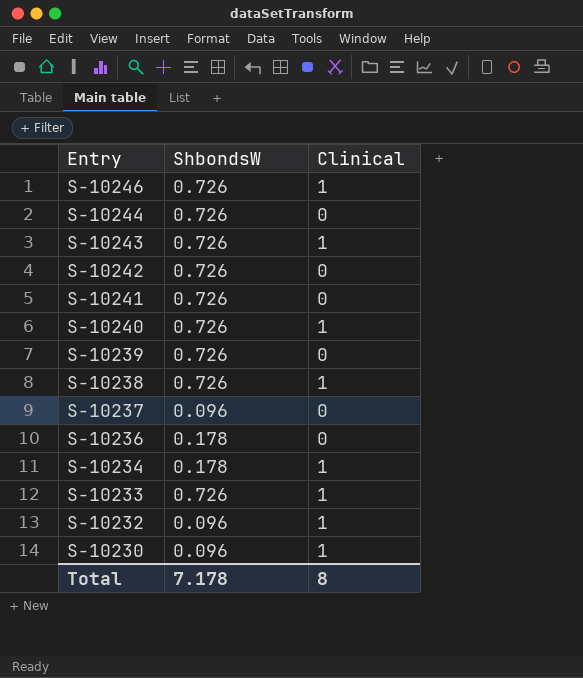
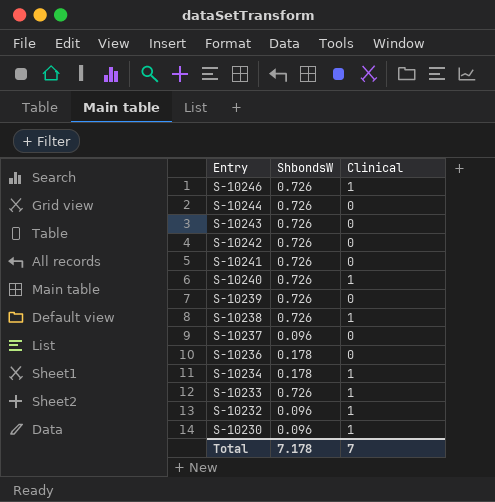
S-10243 | Clinical: 1 -> 0
Total | Clinical: 8 -> 7

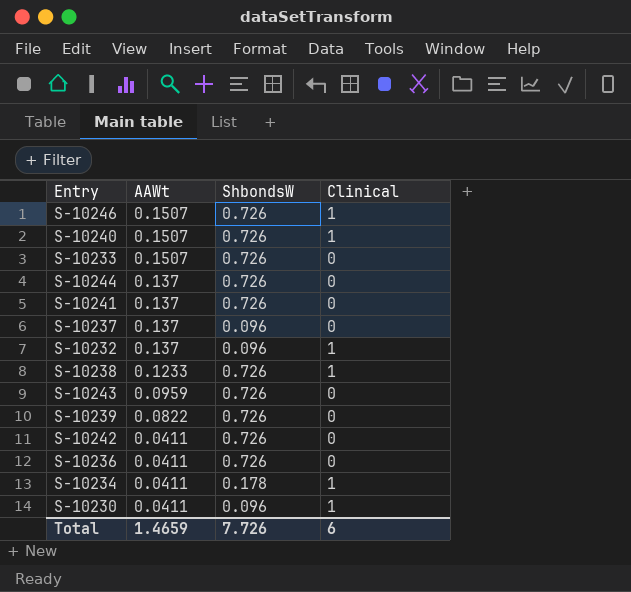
row order: Entry descending -> AAWt descending
column AAWt | position: none -> 2
S-10233 | Clinical: 1 -> 0
S-10236 | ShbondsW: 0.178 -> 0.726
Total | ShbondsW: 7.178 -> 7.726
Total | Clinical: 7 -> 6

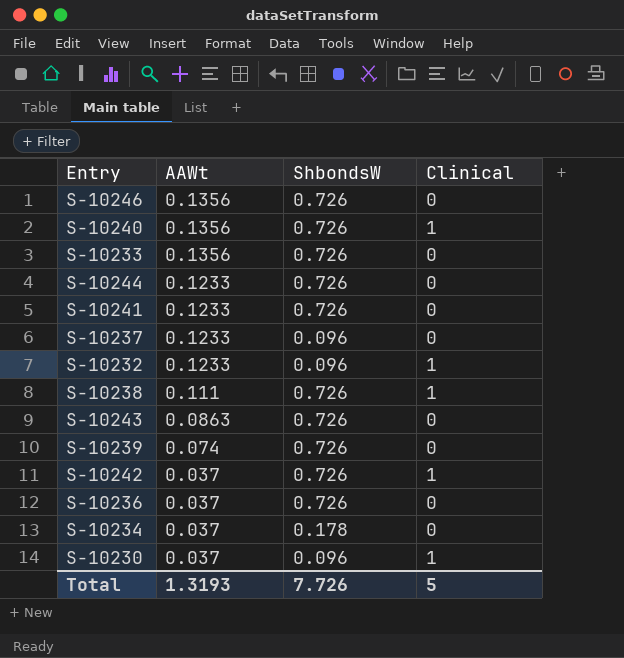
S-10246 | AAWt: 0.1507 -> 0.1356
S-10246 | Clinical: 1 -> 0
S-10240 | AAWt: 0.1507 -> 0.1356
S-10233 | AAWt: 0.1507 -> 0.1356
S-10244 | AAWt: 0.137 -> 0.1233
S-10241 | AAWt: 0.137 -> 0.1233
S-10237 | AAWt: 0.137 -> 0.1233
S-10232 | AAWt: 0.137 -> 0.1233
S-10238 | AAWt: 0.1233 -> 0.111
S-10243 | AAWt: 0.0959 -> 0.0863
S-10239 | AAWt: 0.0822 -> 0.074
S-10242 | AAWt: 0.0411 -> 0.037
S-10242 | Clinical: 0 -> 1
S-10236 | AAWt: 0.0411 -> 0.037
S-10234 | AAWt: 0.0411 -> 0.037
S-10234 | Clinical: 1 -> 0
S-10230 | AAWt: 0.0411 -> 0.037
Total | AAWt: 1.4659 -> 1.3193
Total | Clinical: 6 -> 5

